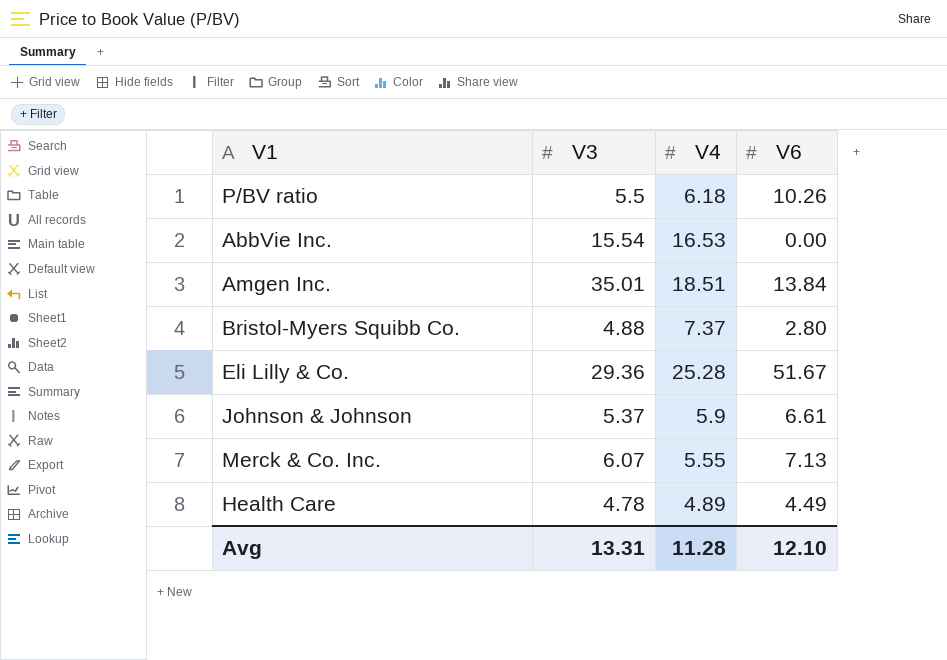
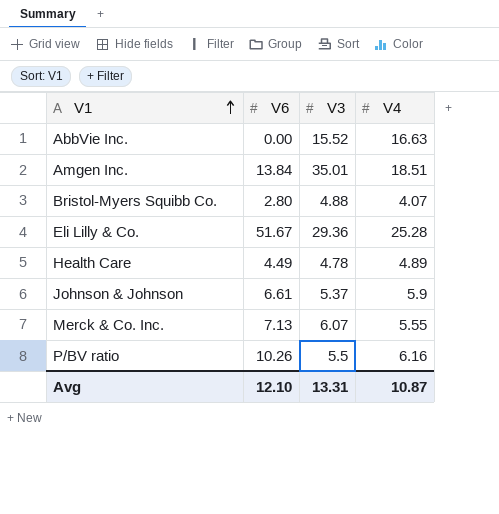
row order: none -> V1 ascending
column V6 | position: 4 -> 2
AbbVie Inc. | V3: 15.54 -> 15.52
AbbVie Inc. | V4: 16.53 -> 16.63
Bristol-Myers Squibb Co. | V4: 7.37 -> 4.07
P/BV ratio | V4: 6.18 -> 6.16
Avg | V4: 11.28 -> 10.87

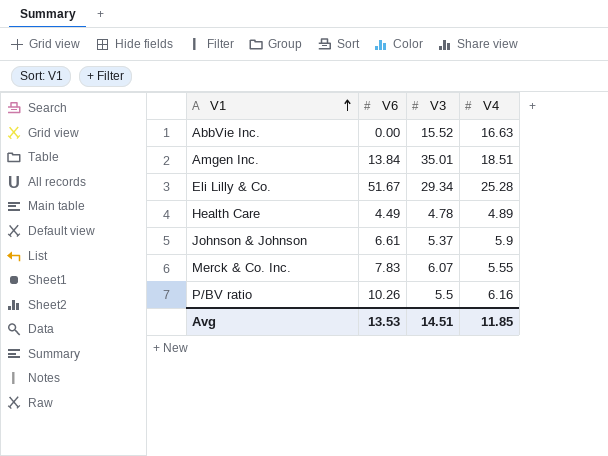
row Bristol-Myers Squibb Co.: 2.80 | 4.88 | 4.07 -> none
Eli Lilly & Co. | V3: 29.36 -> 29.34
Merck & Co. Inc. | V6: 7.13 -> 7.83
Avg | V6: 12.10 -> 13.53
Avg | V3: 13.31 -> 14.51
Avg | V4: 10.87 -> 11.85

